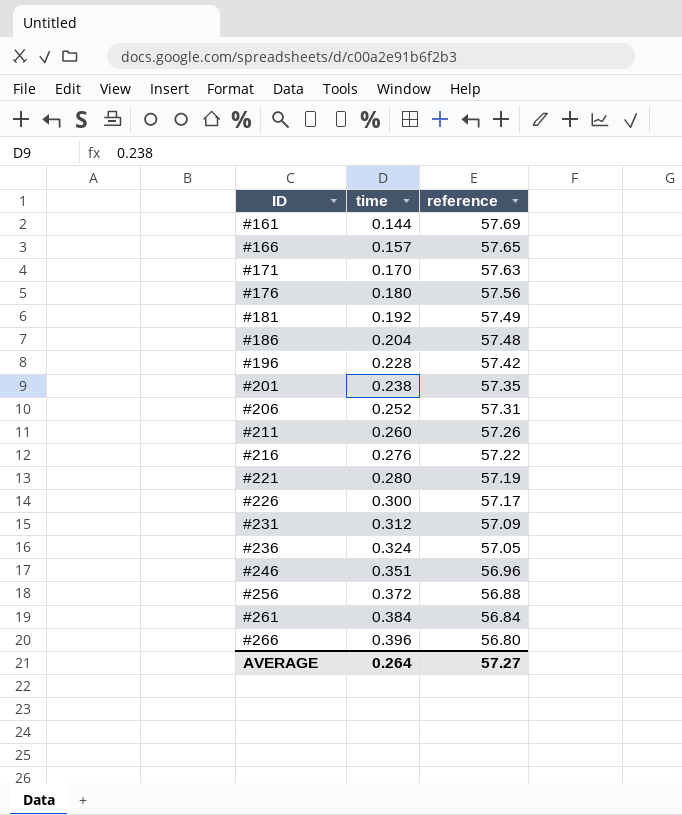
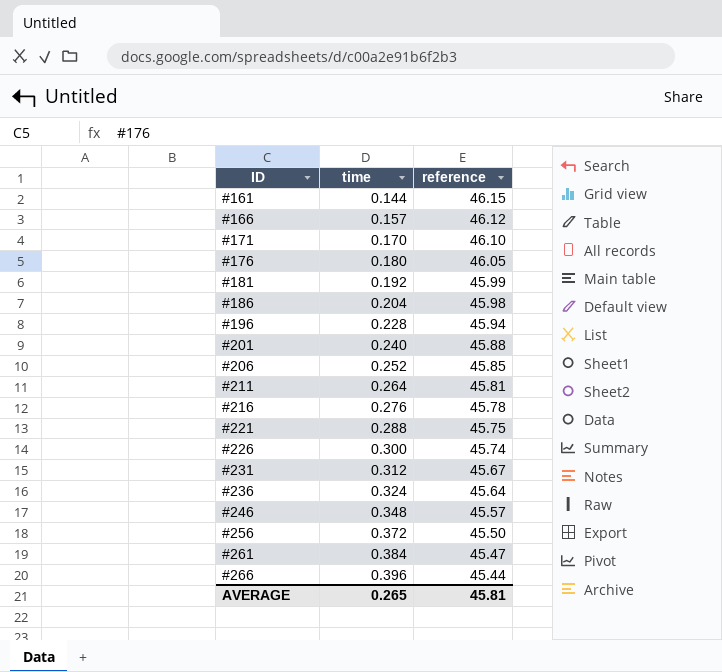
#161 | reference: 57.69 -> 46.15
#166 | reference: 57.65 -> 46.12
#171 | reference: 57.63 -> 46.10
#176 | reference: 57.56 -> 46.05
#181 | reference: 57.49 -> 45.99
#186 | reference: 57.48 -> 45.98
#196 | reference: 57.42 -> 45.94
#201 | time: 0.238 -> 0.240
#201 | reference: 57.35 -> 45.88
#206 | reference: 57.31 -> 45.85
#211 | time: 0.260 -> 0.264
#211 | reference: 57.26 -> 45.81
#216 | reference: 57.22 -> 45.78
#221 | time: 0.280 -> 0.288
#221 | reference: 57.19 -> 45.75
#226 | reference: 57.17 -> 45.74
#231 | reference: 57.09 -> 45.67
#236 | reference: 57.05 -> 45.64
#246 | time: 0.351 -> 0.348
#246 | reference: 56.96 -> 45.57
#256 | reference: 56.88 -> 45.50
#261 | reference: 56.84 -> 45.47
#266 | reference: 56.80 -> 45.44
AVERAGE | time: 0.264 -> 0.265
AVERAGE | reference: 57.27 -> 45.81

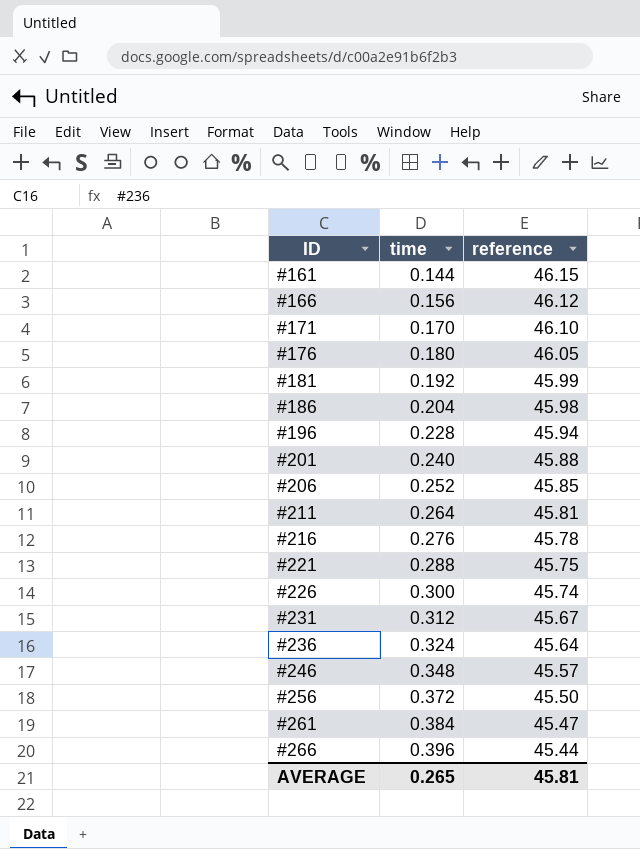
#166 | time: 0.157 -> 0.156

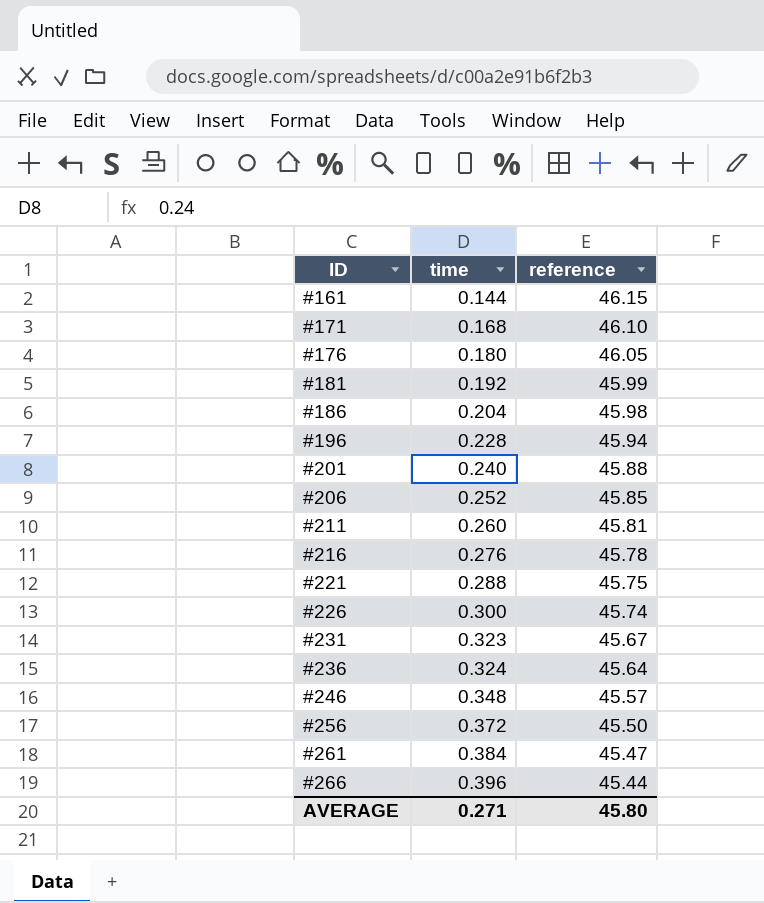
row #166: 0.156 | 46.12 -> none
#171 | time: 0.170 -> 0.168
#211 | time: 0.264 -> 0.260
#231 | time: 0.312 -> 0.323
AVERAGE | time: 0.265 -> 0.271
AVERAGE | reference: 45.81 -> 45.80

